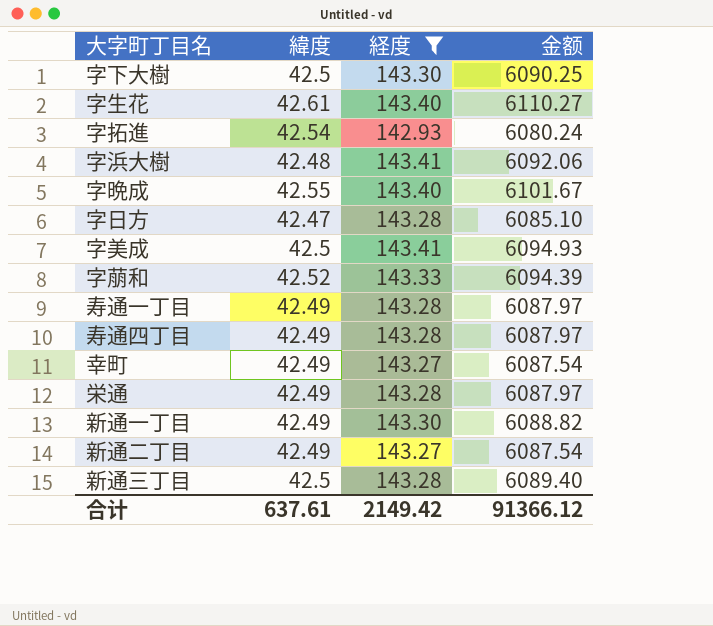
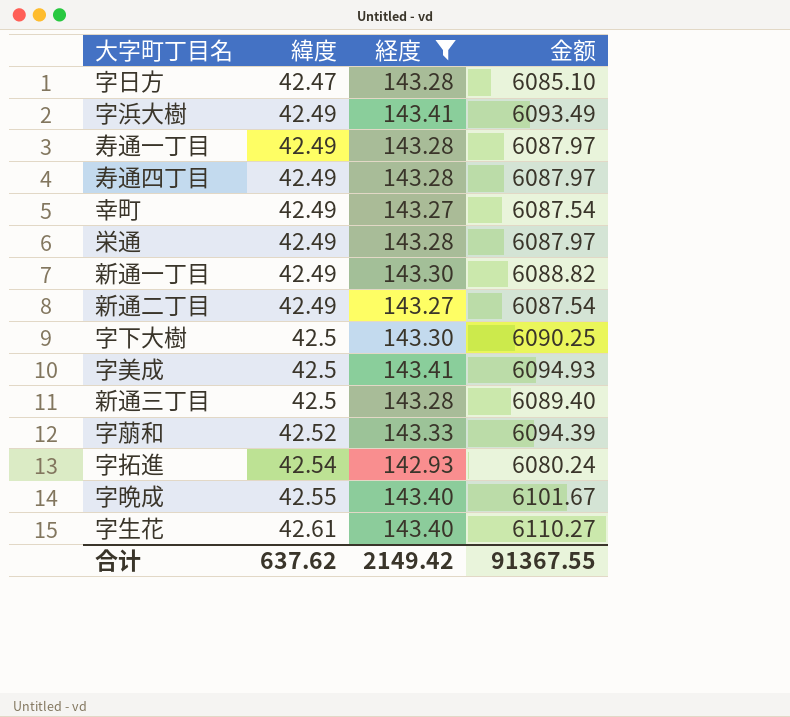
row order: none -> 緯度 ascending
字浜大樹 | 緯度: 42.48 -> 42.49
字浜大樹 | 金额: 6092.06 -> 6093.49
合计 | 緯度: 637.61 -> 637.62
合计 | 金额: 91366.12 -> 91367.55

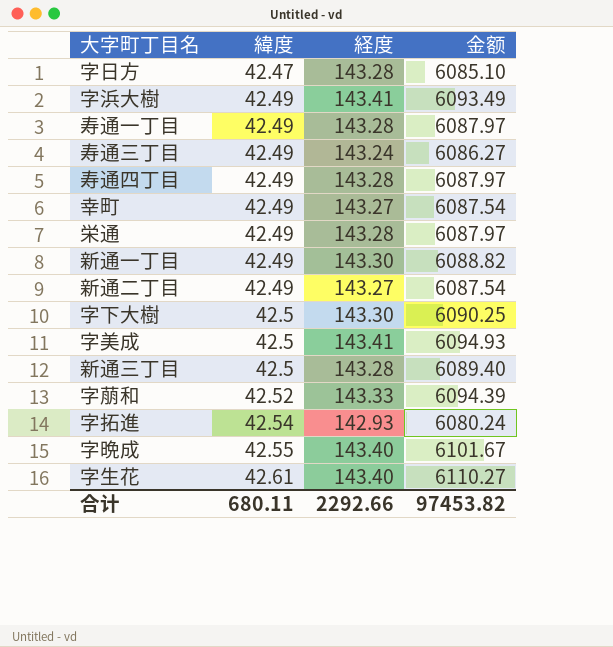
filter: 経度 != 143.24 -> none
合计 | 緯度: 637.62 -> 680.11
合计 | 経度: 2149.42 -> 2292.66
合计 | 金额: 91367.55 -> 97453.82

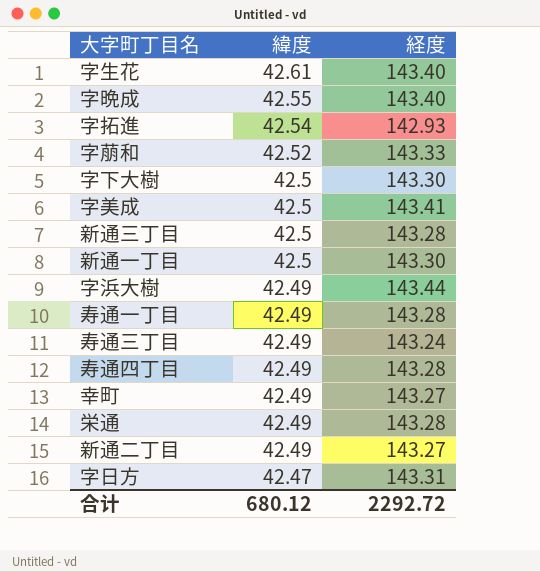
row order: 緯度 ascending -> 緯度 descending
column 金额 | formula: [緯度] * [経度] -> none
新通一丁目 | 緯度: 42.49 -> 42.5
字浜大樹 | 経度: 143.41 -> 143.44
字日方 | 経度: 143.28 -> 143.31
合计 | 緯度: 680.11 -> 680.12
合计 | 経度: 2292.66 -> 2292.72

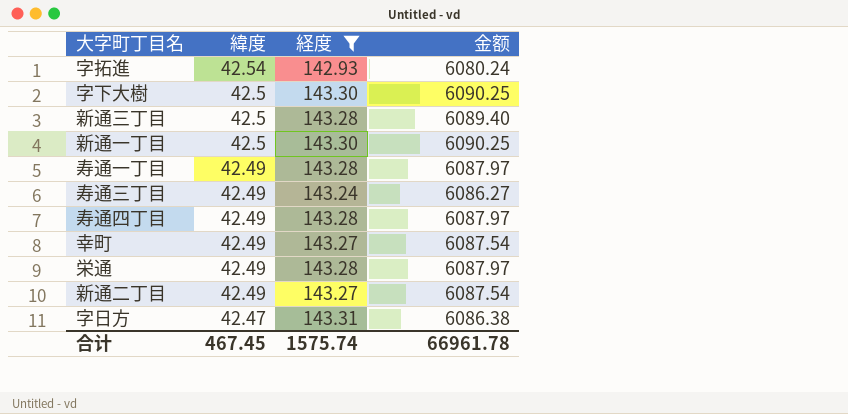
filter: none -> 経度 <= 143.31
column 金额 | formula: none -> [緯度] * [経度]
合计 | 緯度: 680.12 -> 467.45
合计 | 経度: 2292.72 -> 1575.74

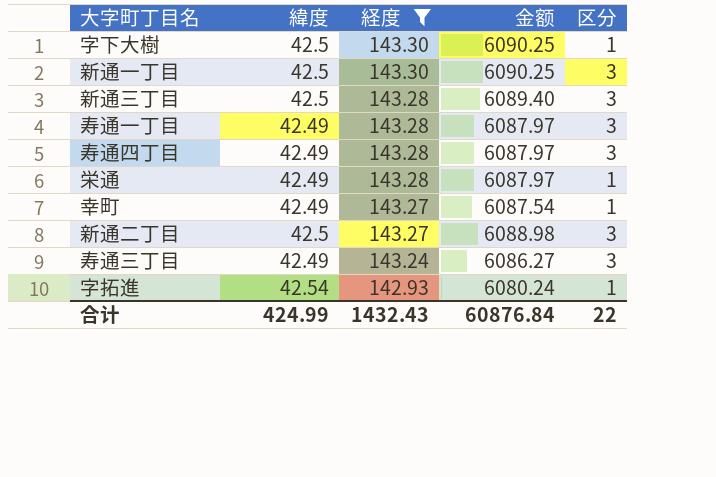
row order: 緯度 descending -> 経度 descending
column 区分 | position: none -> 5
row 字日方: 42.47 | 143.31 | 6086.38 -> none
新通二丁目 | 緯度: 42.49 -> 42.5
新通二丁目 | 金额: 6087.54 -> 6088.98
合计 | 緯度: 467.45 -> 424.99
合计 | 経度: 1575.74 -> 1432.43
合计 | 金额: 66961.78 -> 60876.84

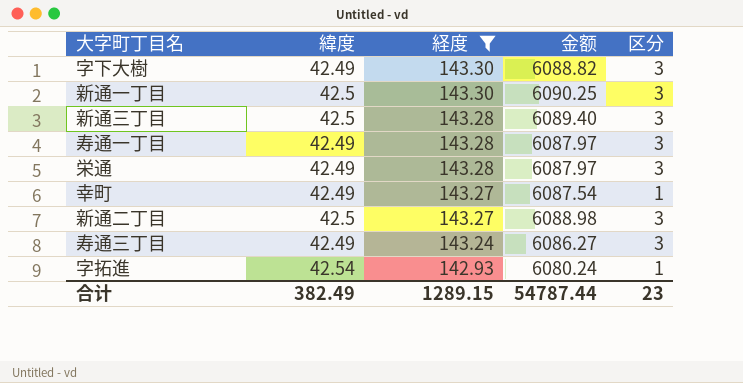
row 寿通四丁目: 42.49 | 143.28 | 6087.97 | 3 -> none
字下大樹 | 緯度: 42.5 -> 42.49
字下大樹 | 金额: 6090.25 -> 6088.82
字下大樹 | 区分: 1 -> 3
栄通 | 区分: 1 -> 3
合计 | 緯度: 424.99 -> 382.49
合计 | 経度: 1432.43 -> 1289.15
合计 | 金额: 60876.84 -> 54787.44
合计 | 区分: 22 -> 23

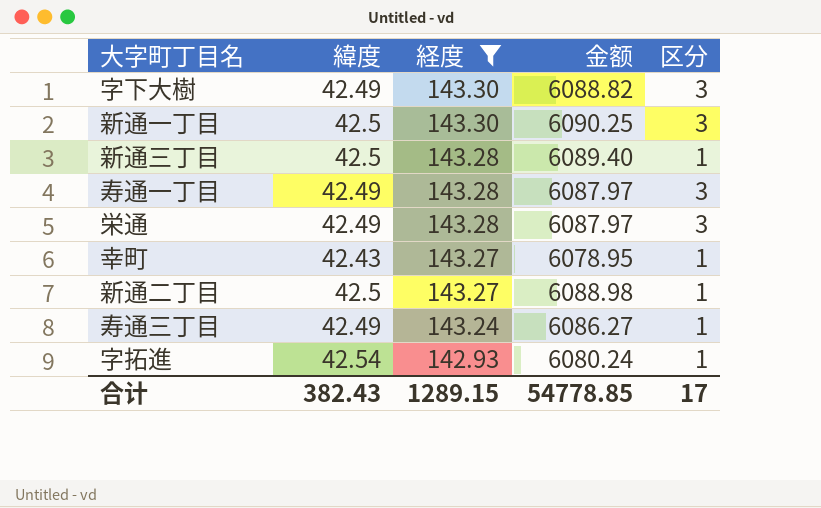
新通三丁目 | 区分: 3 -> 1
幸町 | 緯度: 42.49 -> 42.43
幸町 | 金额: 6087.54 -> 6078.95
新通二丁目 | 区分: 3 -> 1
寿通三丁目 | 区分: 3 -> 1
合计 | 緯度: 382.49 -> 382.43
合计 | 金额: 54787.44 -> 54778.85
合计 | 区分: 23 -> 17

